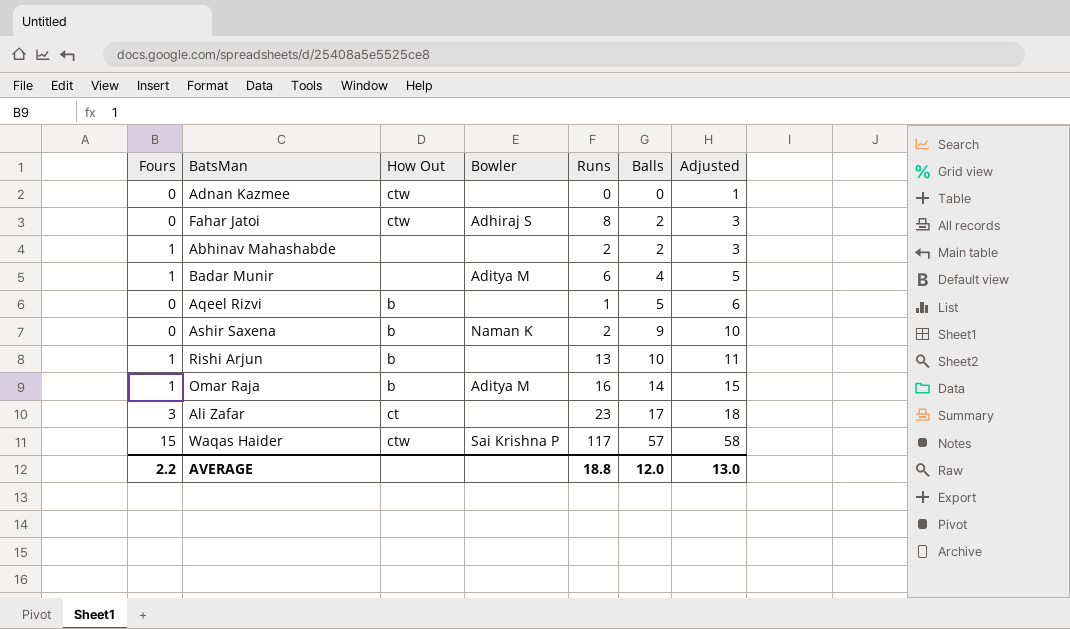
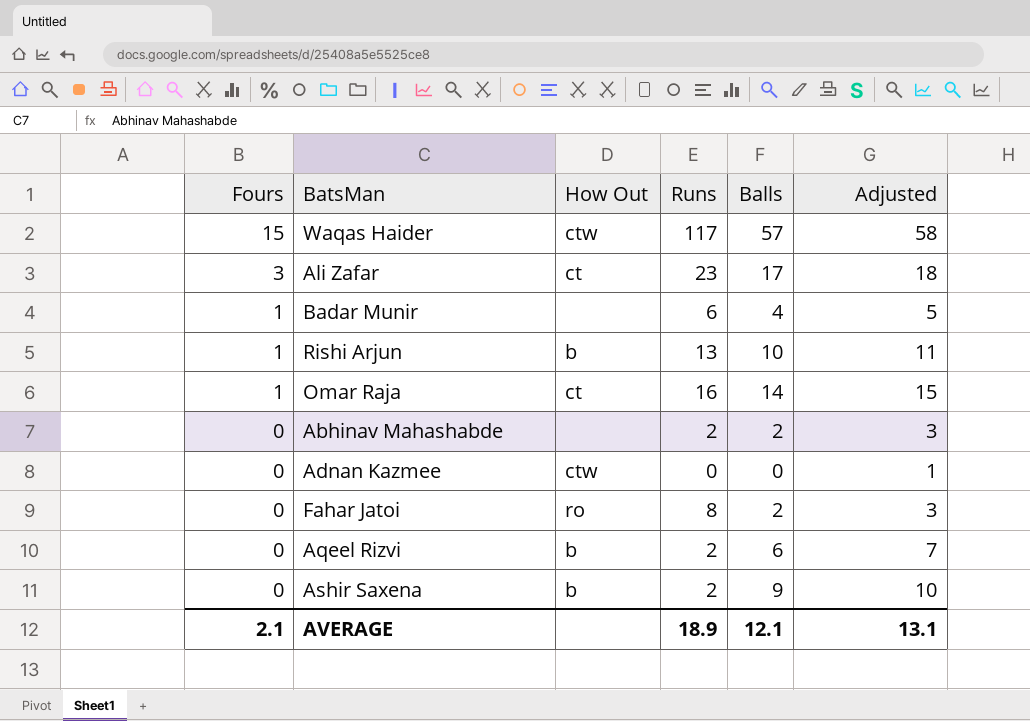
row order: Balls ascending -> Fours descending
column Bowler | position: 4 -> none
Omar Raja | How Out: b -> ct
Abhinav Mahashabde | Fours: 1 -> 0
Fahar Jatoi | How Out: ctw -> ro
Aqeel Rizvi | Runs: 1 -> 2
Aqeel Rizvi | Balls: 5 -> 6
Aqeel Rizvi | Adjusted: 6 -> 7
AVERAGE | Fours: 2.2 -> 2.1
AVERAGE | Runs: 18.8 -> 18.9
AVERAGE | Balls: 12.0 -> 12.1
AVERAGE | Adjusted: 13.0 -> 13.1

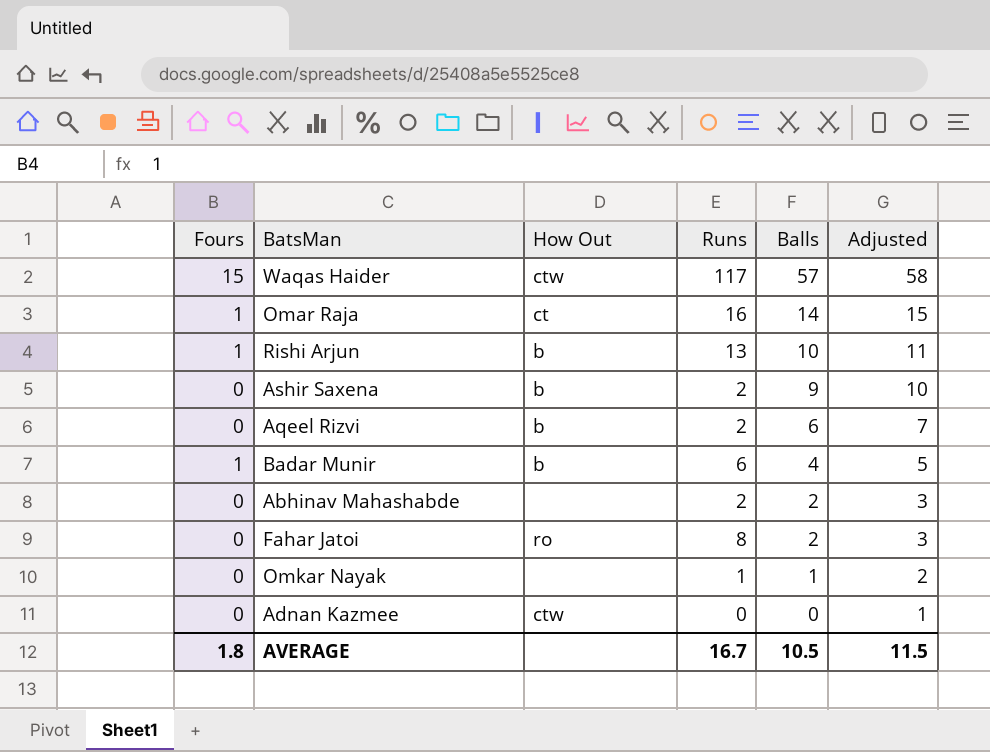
row order: Fours descending -> Balls descending
row Ali Zafar: 3 | ct | 23 | 17 | 18 -> none
Badar Munir | How Out: none -> b
row Omkar Nayak: none -> 0 | none | 1 | 1 | 2
AVERAGE | Fours: 2.1 -> 1.8
AVERAGE | Runs: 18.9 -> 16.7
AVERAGE | Balls: 12.1 -> 10.5
AVERAGE | Adjusted: 13.1 -> 11.5

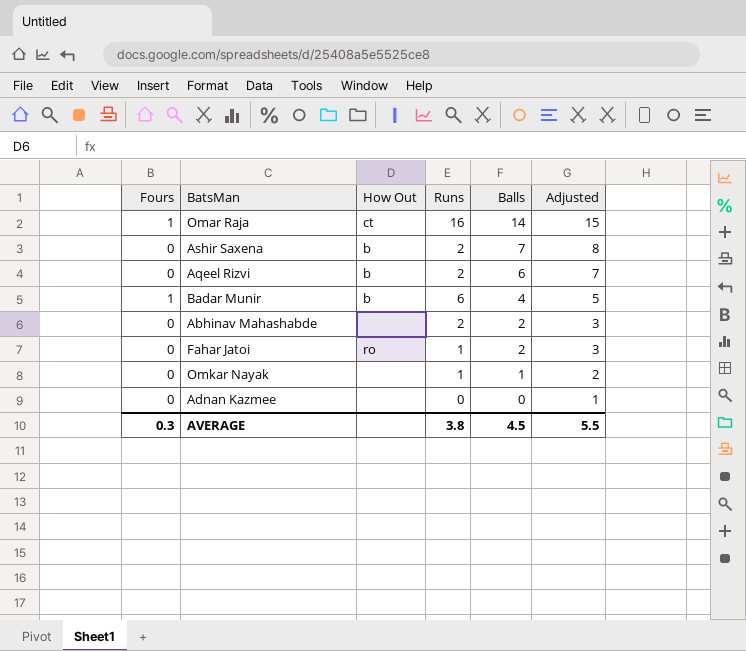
row Waqas Haider: 15 | ctw | 117 | 57 | 58 -> none
row Rishi Arjun: 1 | b | 13 | 10 | 11 -> none
Ashir Saxena | Balls: 9 -> 7
Ashir Saxena | Adjusted: 10 -> 8
Fahar Jatoi | Runs: 8 -> 1
Adnan Kazmee | How Out: ctw -> none
AVERAGE | Fours: 1.8 -> 0.3
AVERAGE | Runs: 16.7 -> 3.8
AVERAGE | Balls: 10.5 -> 4.5
AVERAGE | Adjusted: 11.5 -> 5.5

